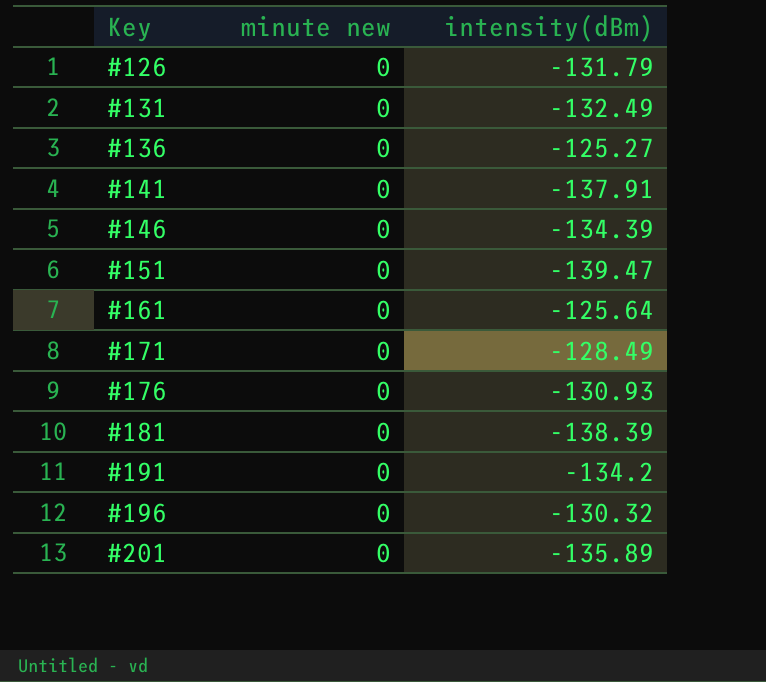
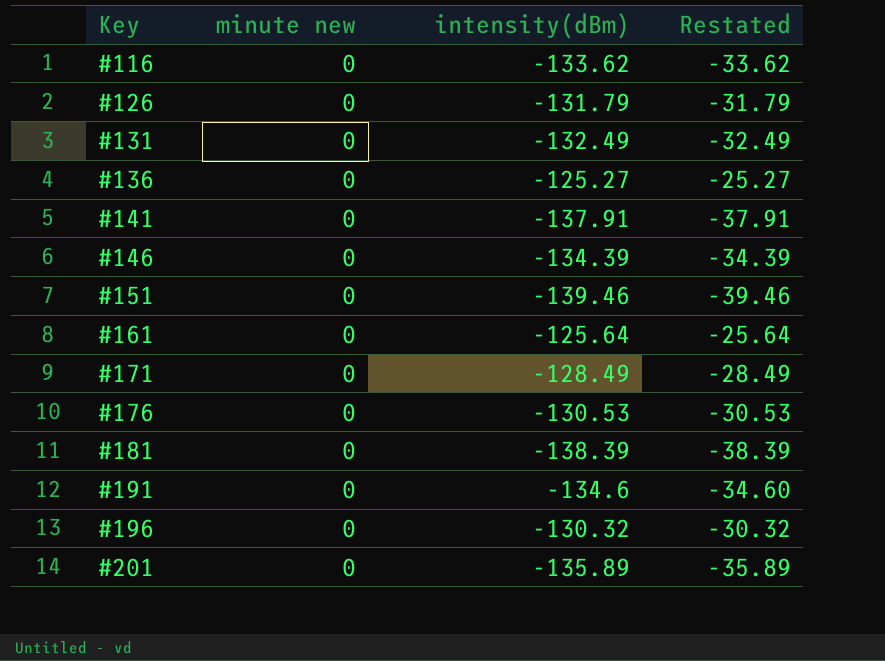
column Restated | formula: none -> [intensity(dBm)] + 100
row #116: none -> 0 | -133.62 | -33.62
#151 | intensity(dBm): -139.47 -> -139.46
#176 | intensity(dBm): -130.93 -> -130.53
#191 | intensity(dBm): -134.2 -> -134.6

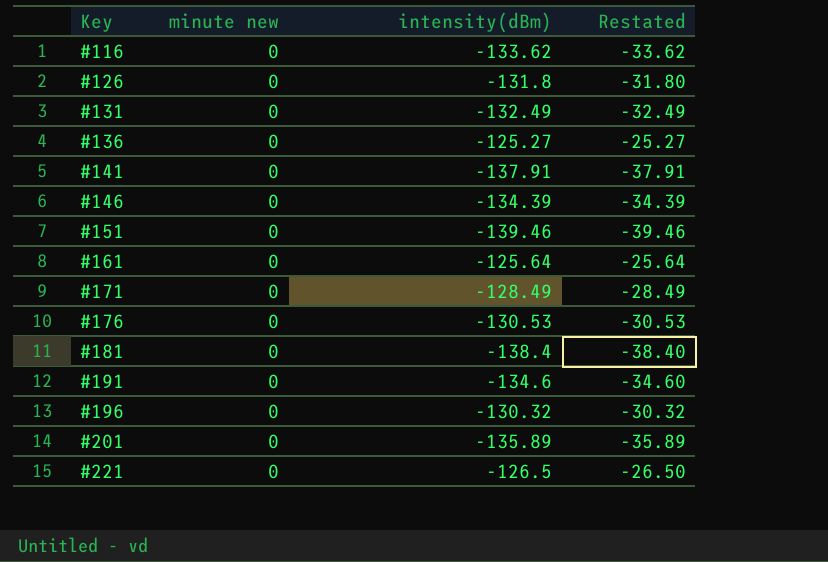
#126 | intensity(dBm): -131.79 -> -131.8
#126 | Restated: -31.79 -> -31.80
#181 | intensity(dBm): -138.39 -> -138.4
#181 | Restated: -38.39 -> -38.40
row #221: none -> 0 | -126.5 | -26.50

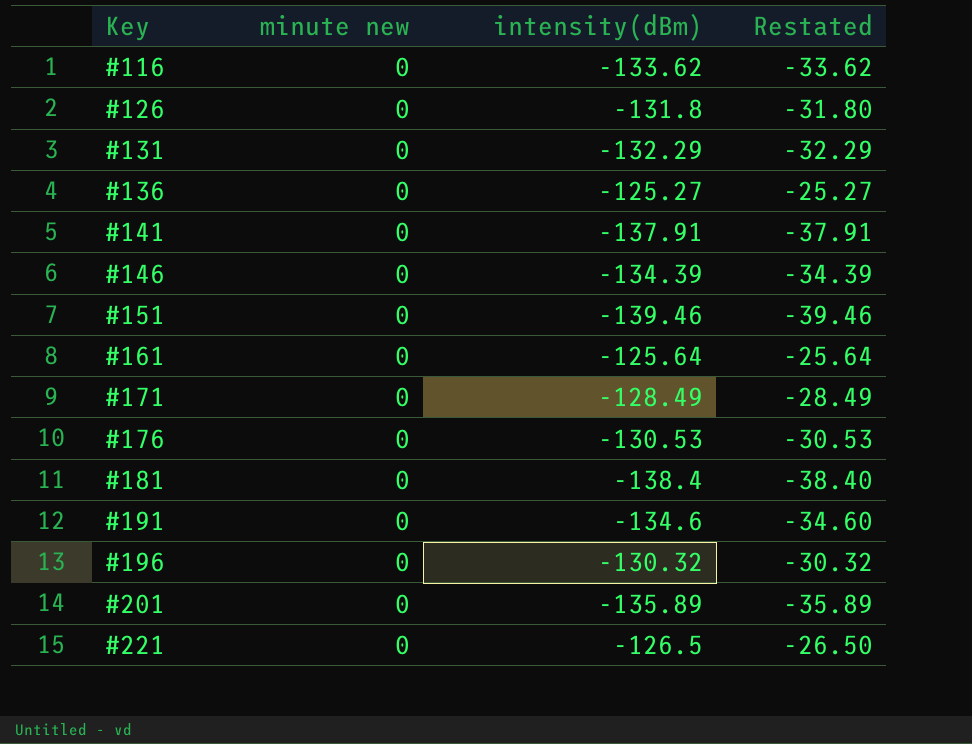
#131 | intensity(dBm): -132.49 -> -132.29
#131 | Restated: -32.49 -> -32.29

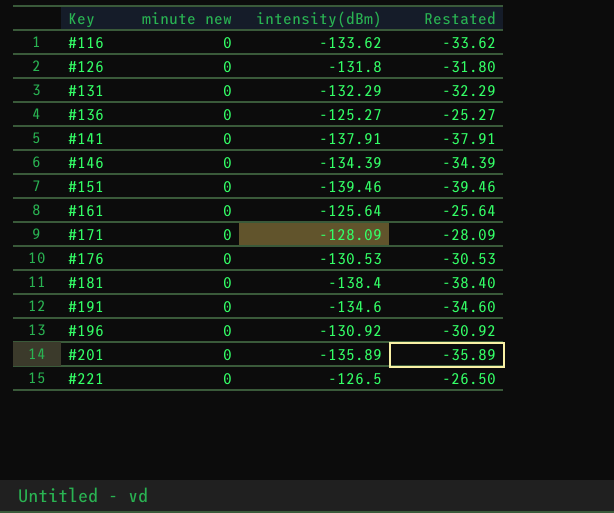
#171 | intensity(dBm): -128.49 -> -128.09
#171 | Restated: -28.49 -> -28.09
#196 | intensity(dBm): -130.32 -> -130.92
#196 | Restated: -30.32 -> -30.92

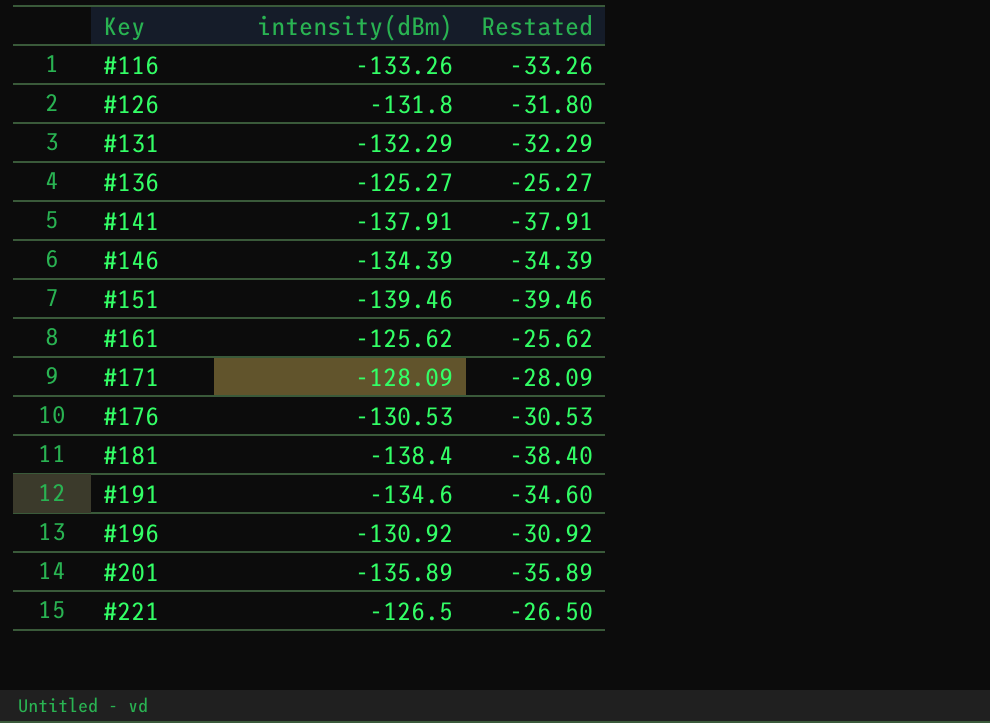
column minute new | position: 2 -> none
#116 | intensity(dBm): -133.62 -> -133.26
#116 | Restated: -33.62 -> -33.26
#161 | intensity(dBm): -125.64 -> -125.62
#161 | Restated: -25.64 -> -25.62

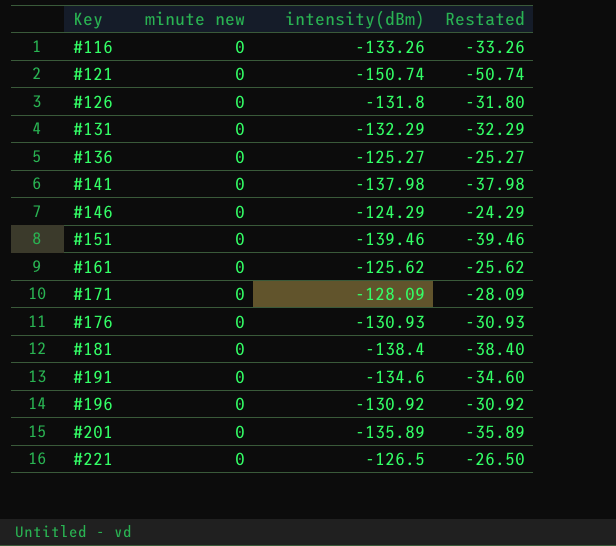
column minute new | position: none -> 2
row #121: none -> 0 | -150.74 | -50.74
#141 | intensity(dBm): -137.91 -> -137.98
#141 | Restated: -37.91 -> -37.98
#146 | intensity(dBm): -134.39 -> -124.29
#146 | Restated: -34.39 -> -24.29
#176 | intensity(dBm): -130.53 -> -130.93
#176 | Restated: -30.53 -> -30.93

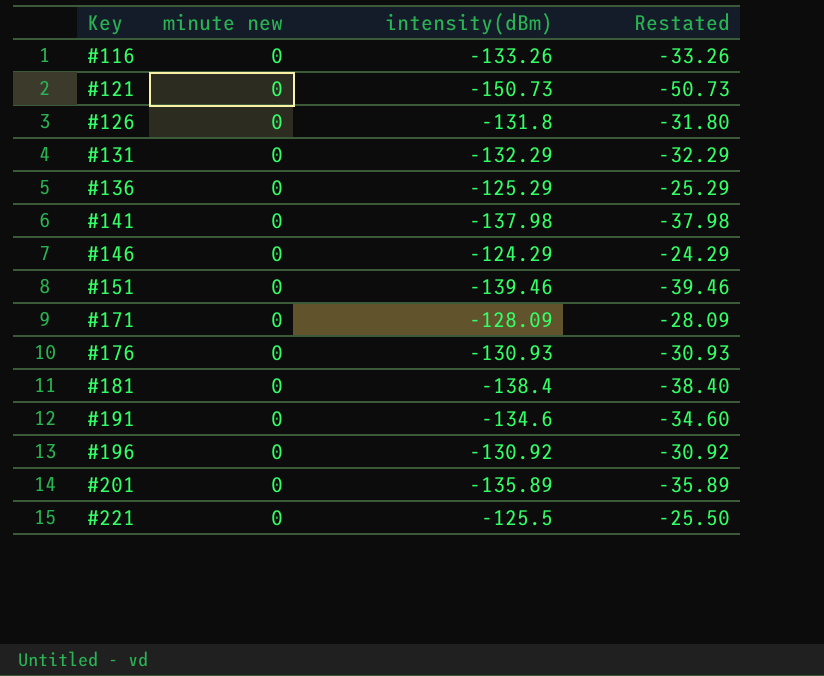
row #161: 0 | -125.62 | -25.62 -> none
#121 | intensity(dBm): -150.74 -> -150.73
#121 | Restated: -50.74 -> -50.73
#136 | intensity(dBm): -125.27 -> -125.29
#136 | Restated: -25.27 -> -25.29
#221 | intensity(dBm): -126.5 -> -125.5
#221 | Restated: -26.50 -> -25.50

